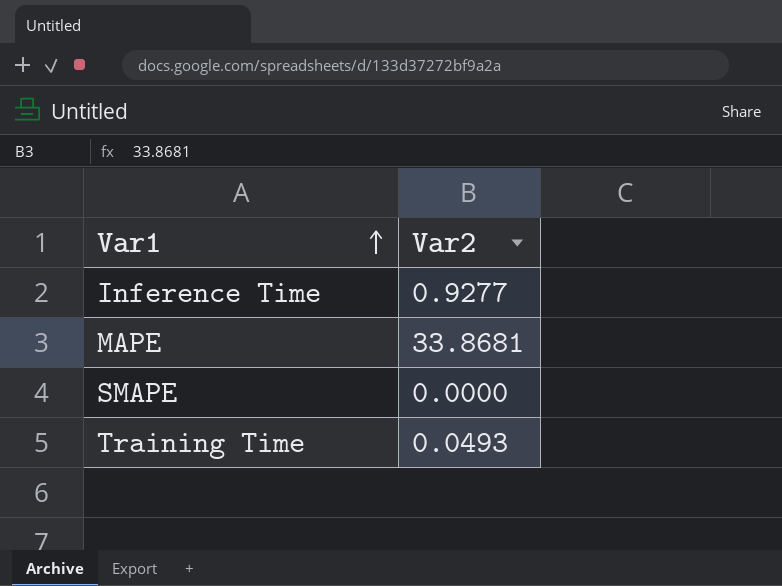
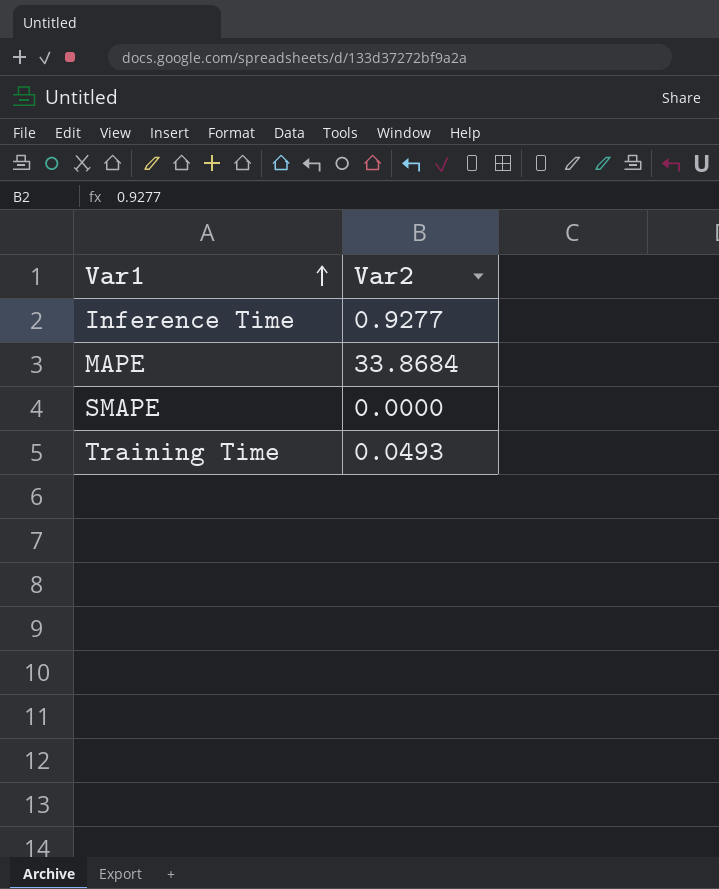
MAPE | Var2: 33.8681 -> 33.8684

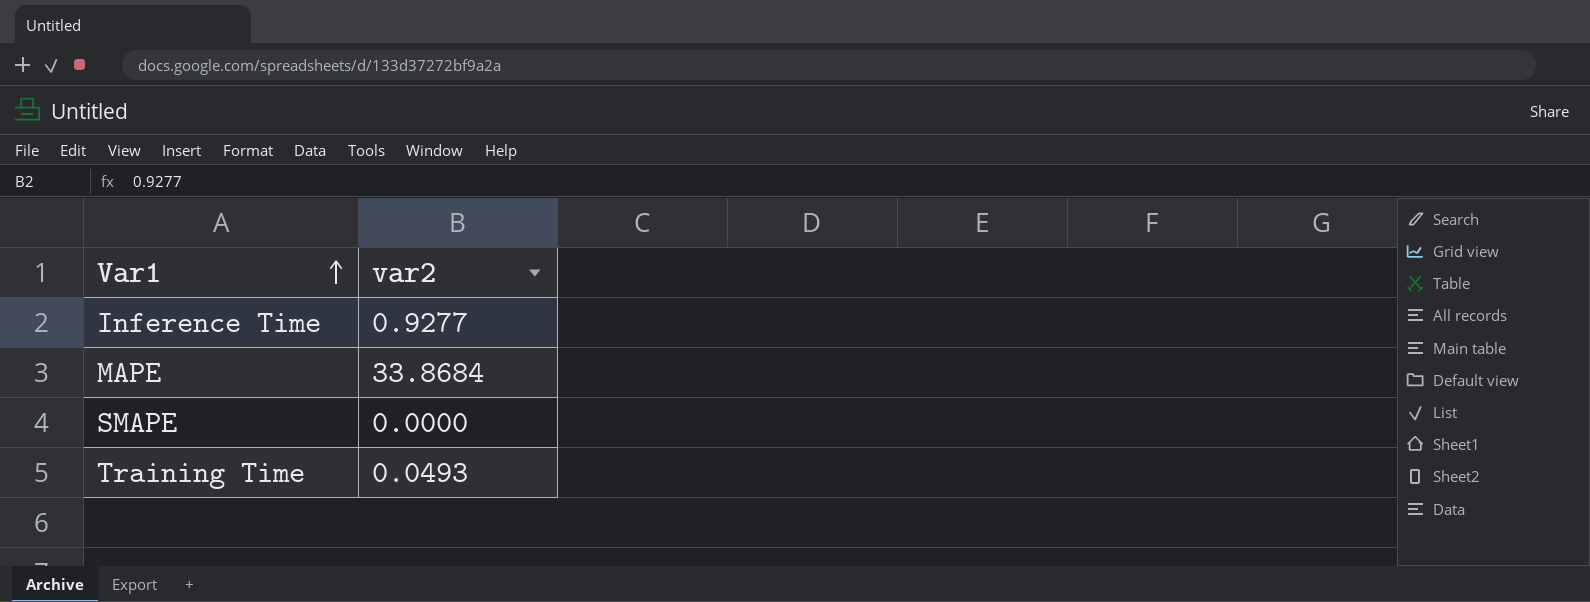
column name: Var2 -> var2

